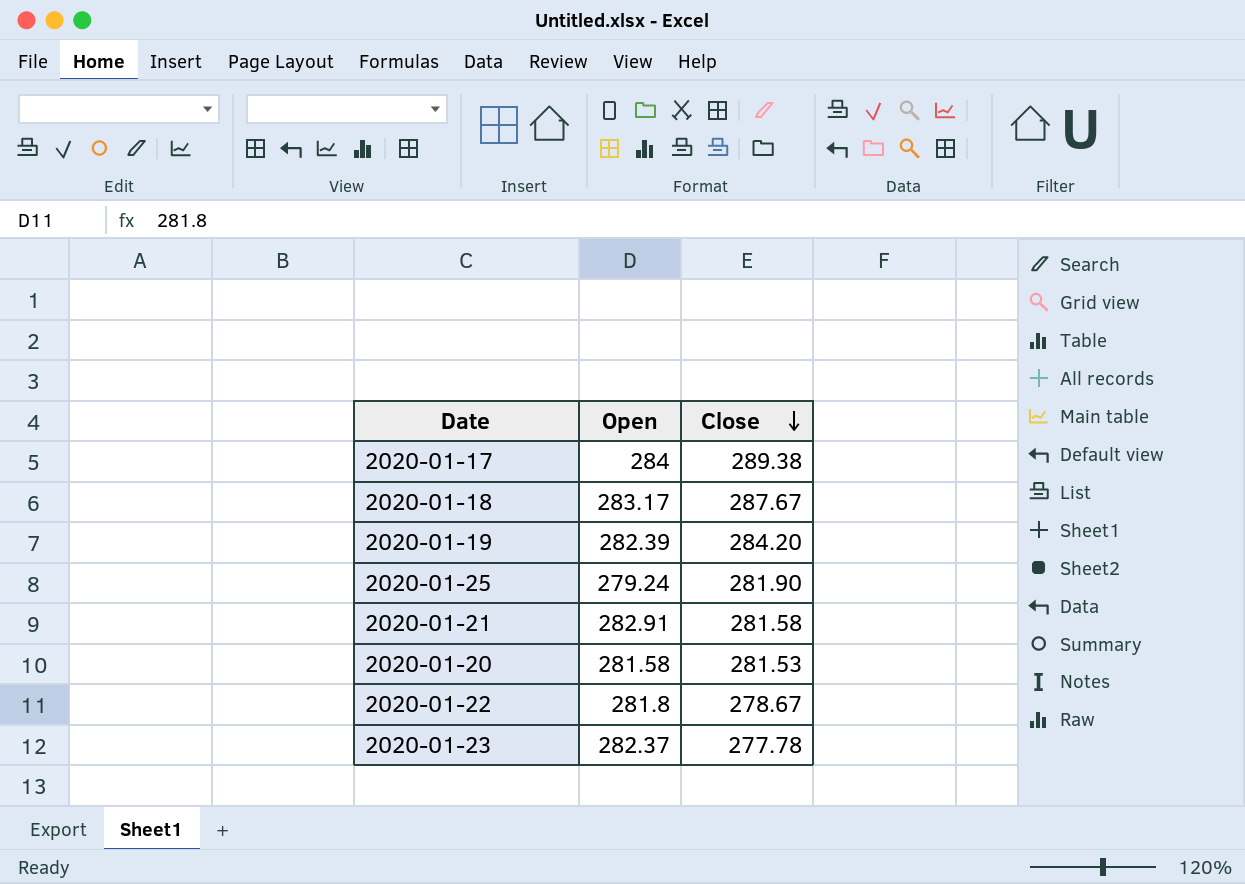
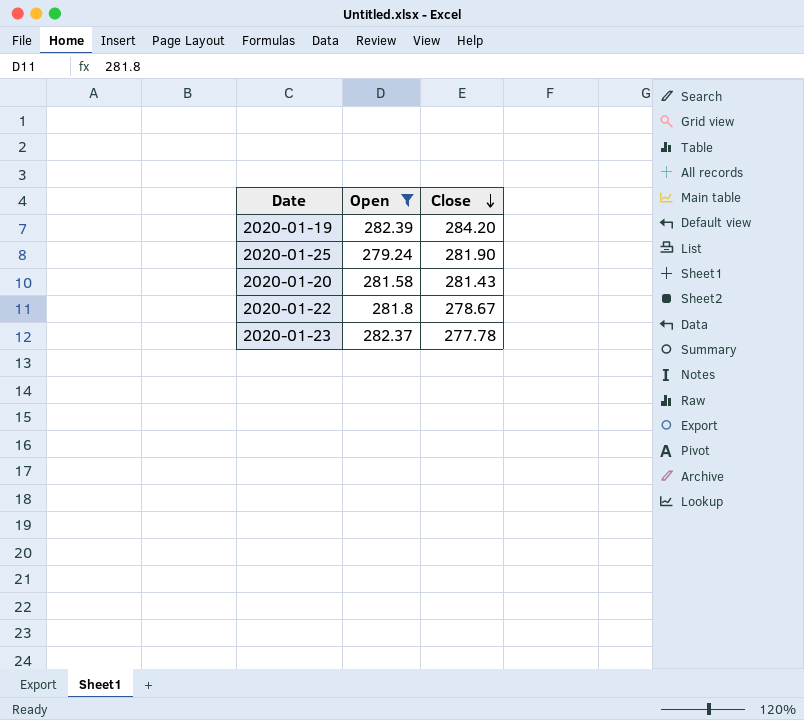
filter: none -> Open <= 282.39
2020-01-20 | Close: 281.53 -> 281.43

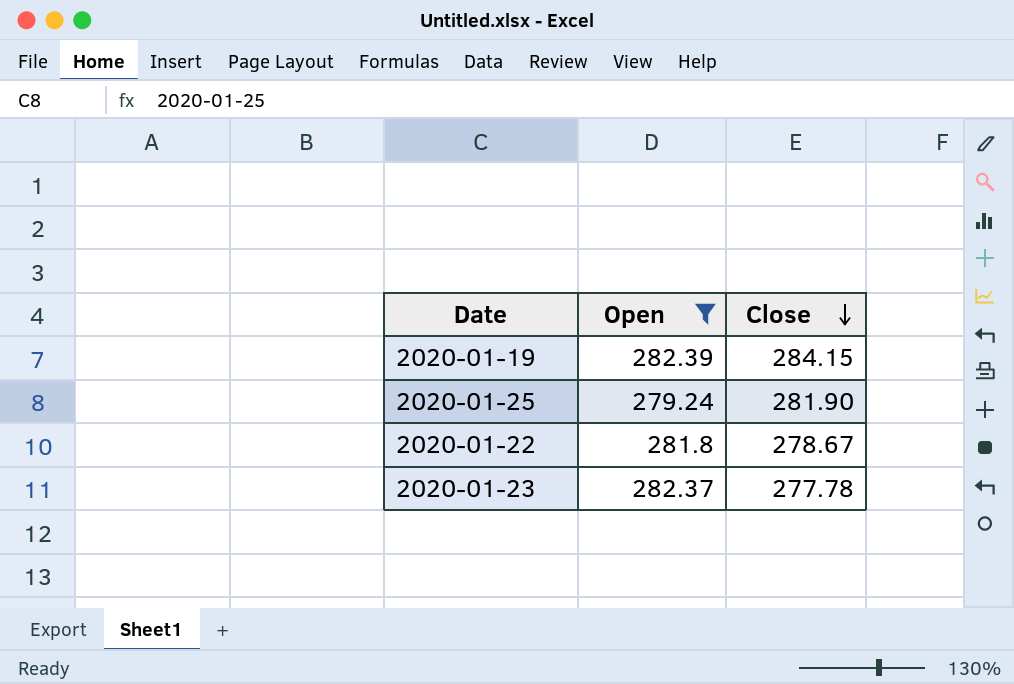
row 2020-01-20: 281.58 | 281.43 -> none
2020-01-19 | Close: 284.20 -> 284.15

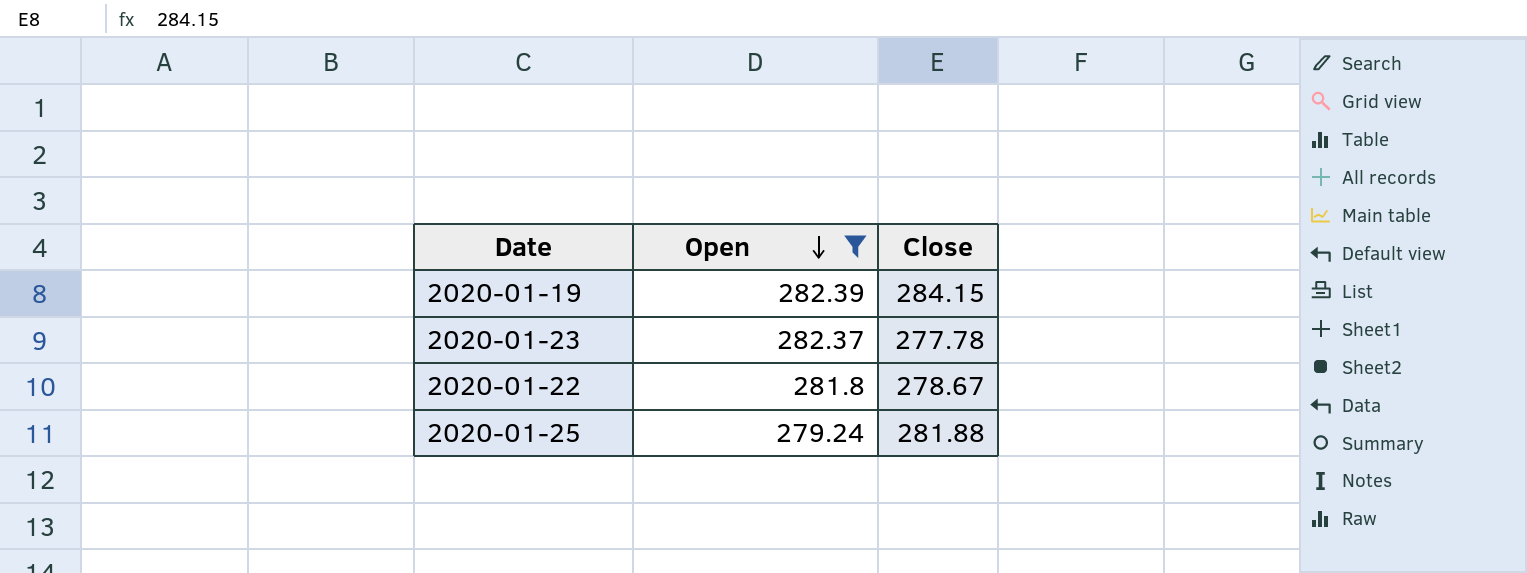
row order: Close descending -> Open descending
2020-01-25 | Close: 281.90 -> 281.88

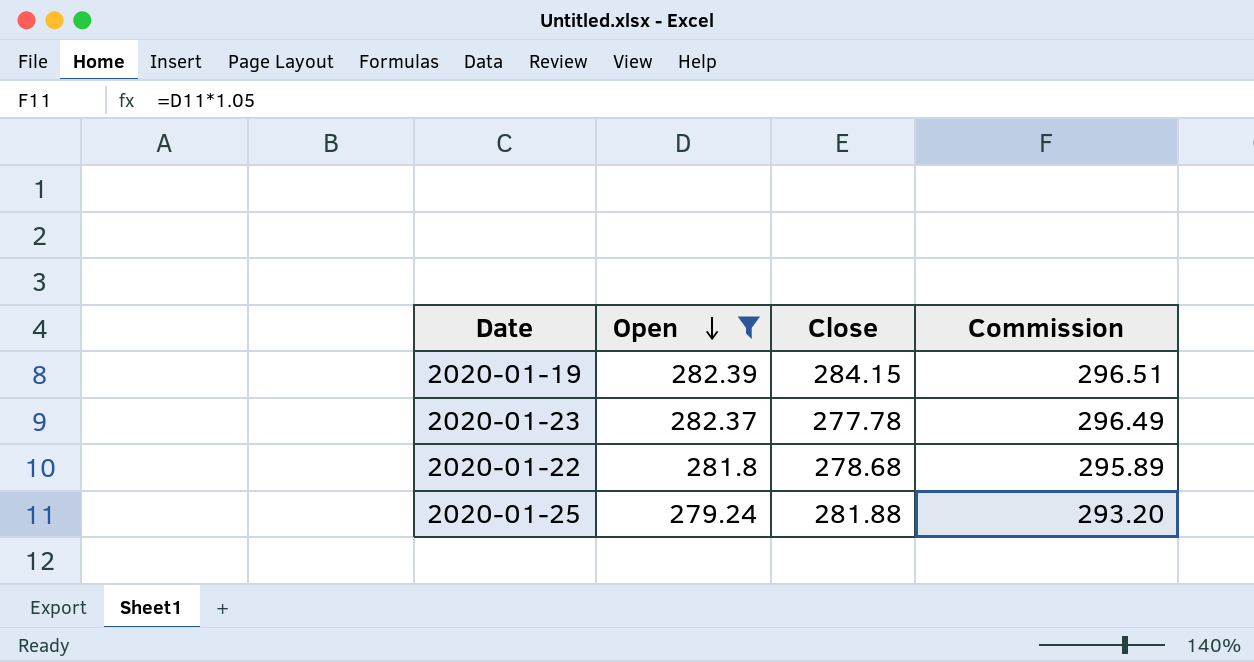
column Commission | formula: none -> [Open] * 1.05
2020-01-22 | Close: 278.67 -> 278.68

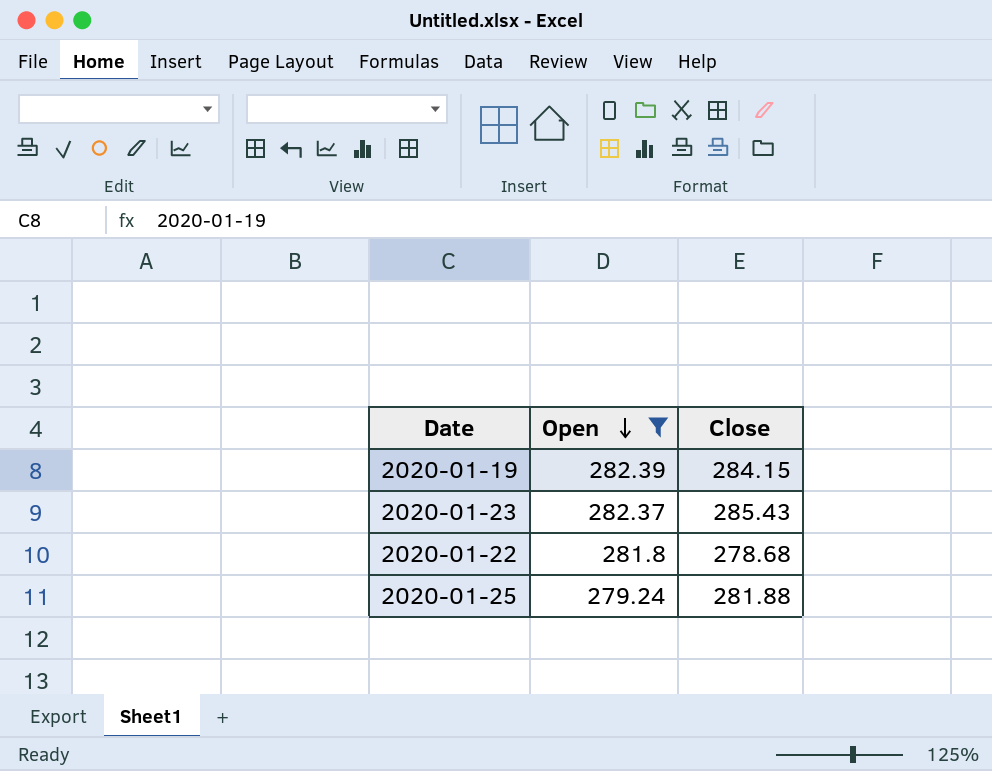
column Commission | formula: [Open] * 1.05 -> none
2020-01-23 | Close: 277.78 -> 285.43

